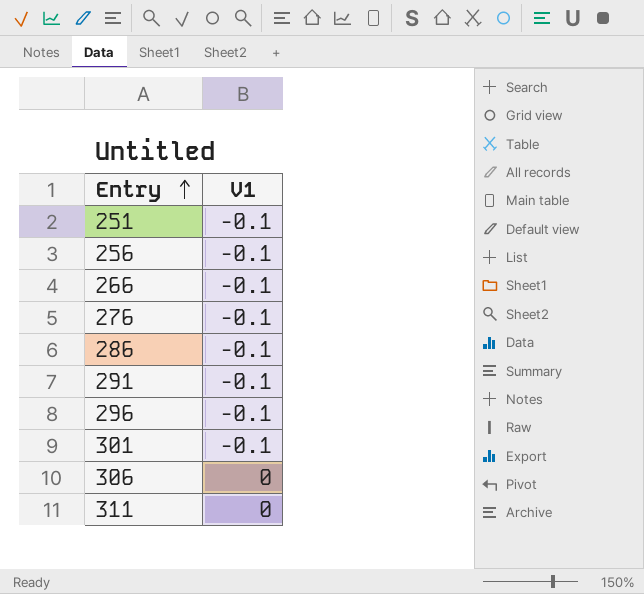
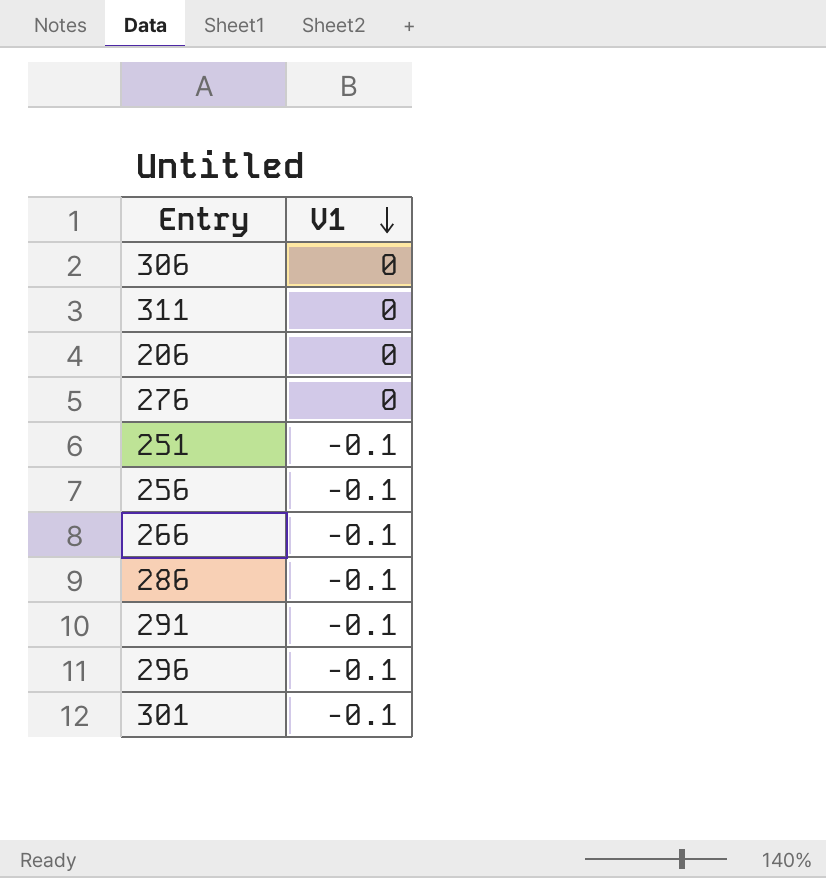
row order: Entry ascending -> V1 descending
row 206: none -> 0
276 | V1: -0.1 -> 0

